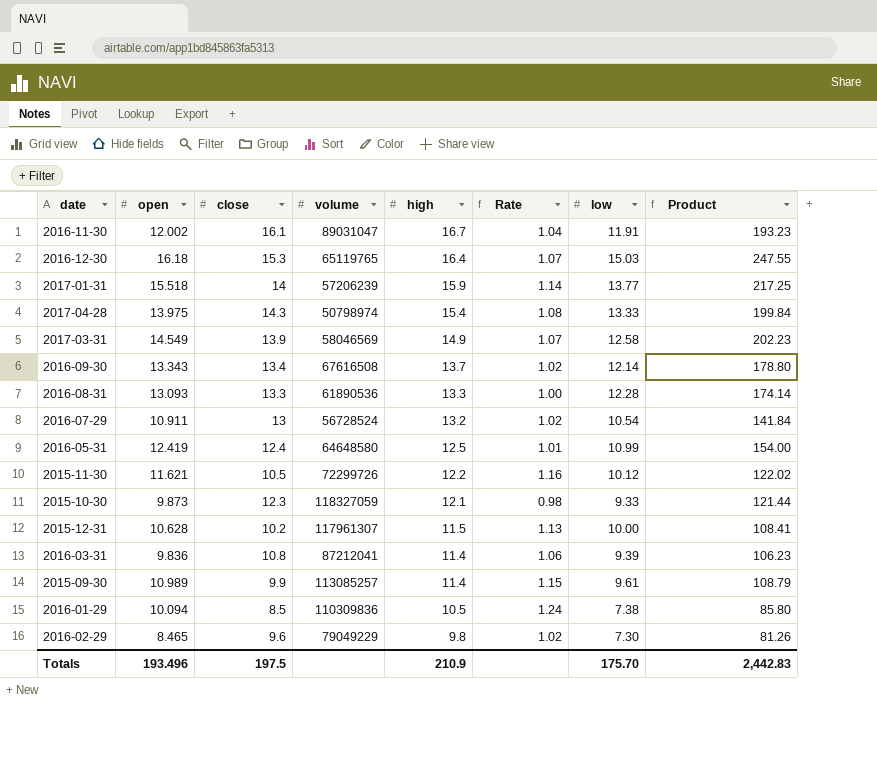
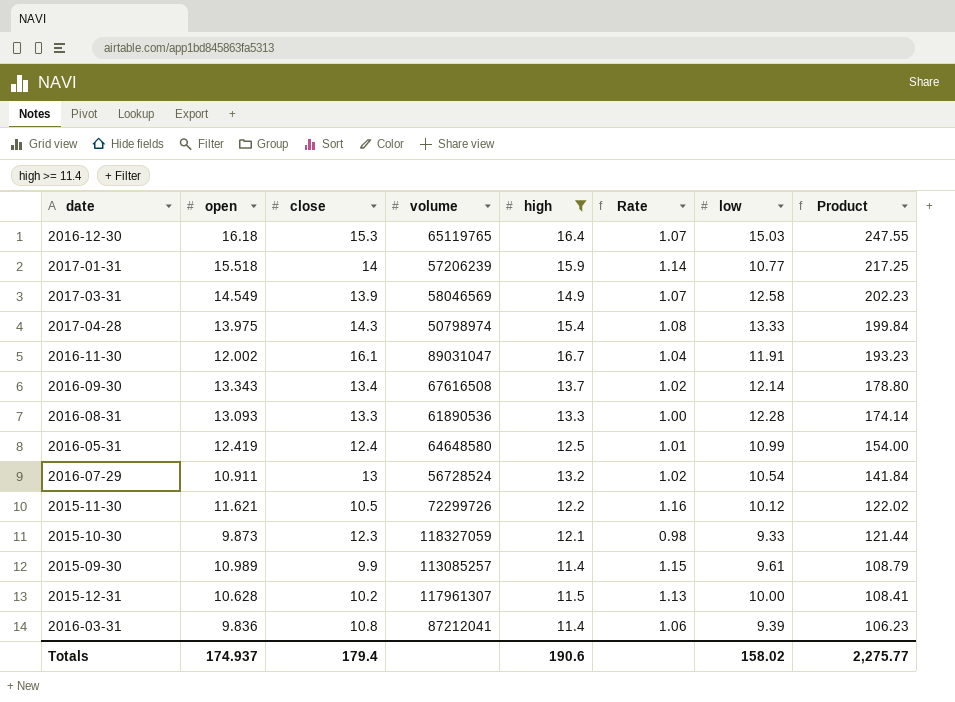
filter: none -> high >= 11.4
row order: high descending -> Product descending
2017-01-31 | low: 13.77 -> 10.77
Totals | open: 193.496 -> 174.937
Totals | close: 197.5 -> 179.4
Totals | high: 210.9 -> 190.6
Totals | low: 175.70 -> 158.02
Totals | Product: 2,442.83 -> 2,275.77

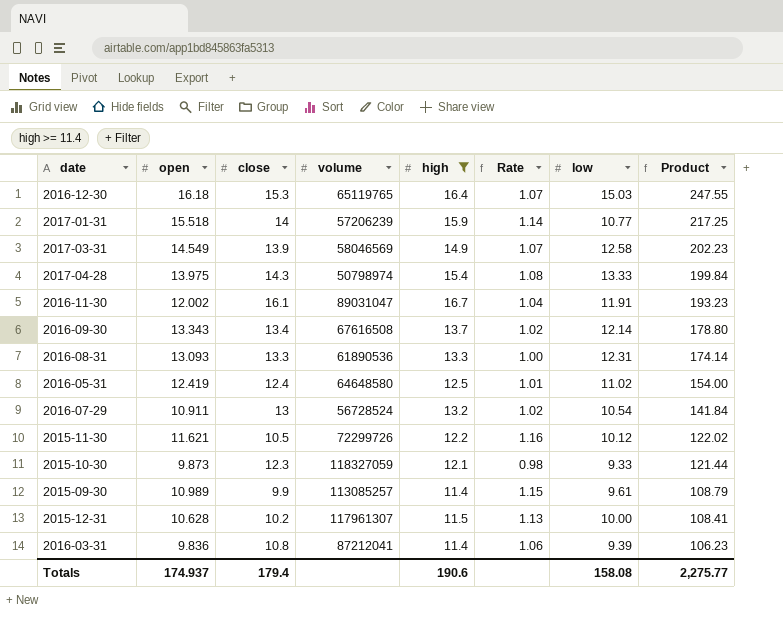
2016-08-31 | low: 12.28 -> 12.31
2016-05-31 | low: 10.99 -> 11.02
Totals | low: 158.02 -> 158.08

